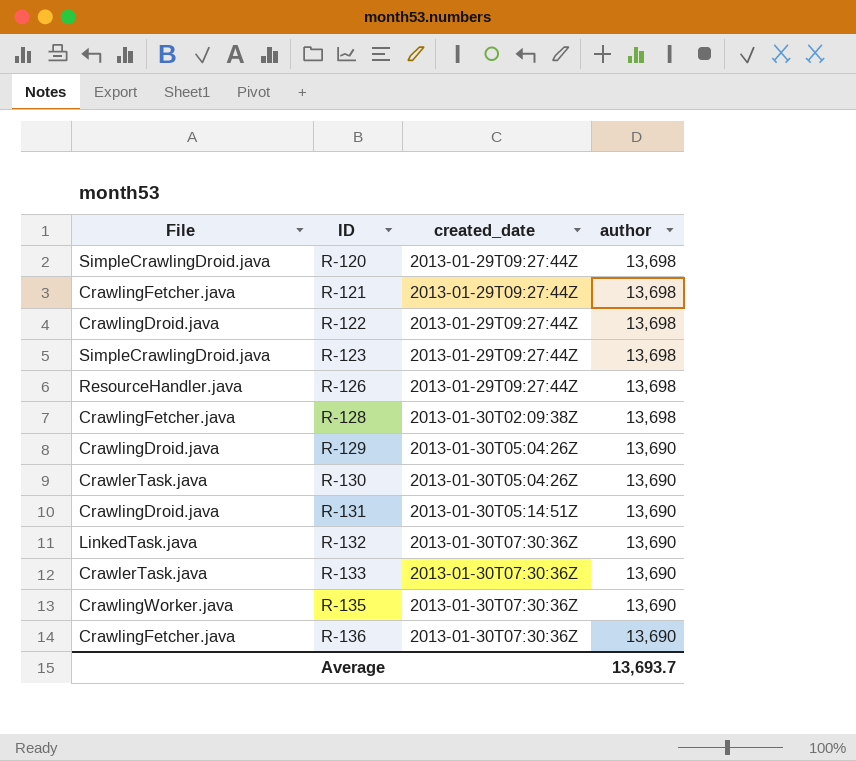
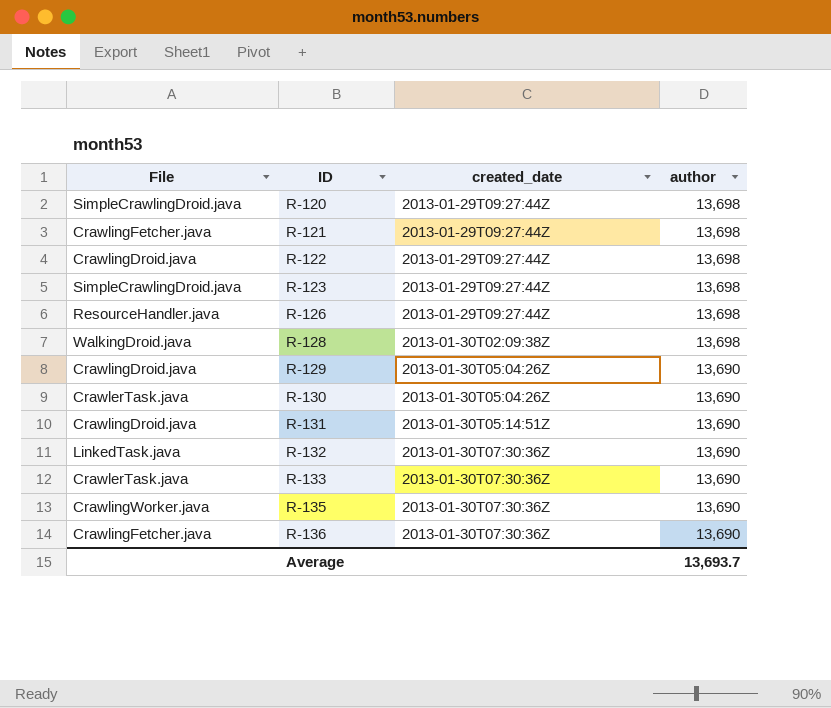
R-128 | File: CrawlingFetcher.java -> WalkingDroid.java

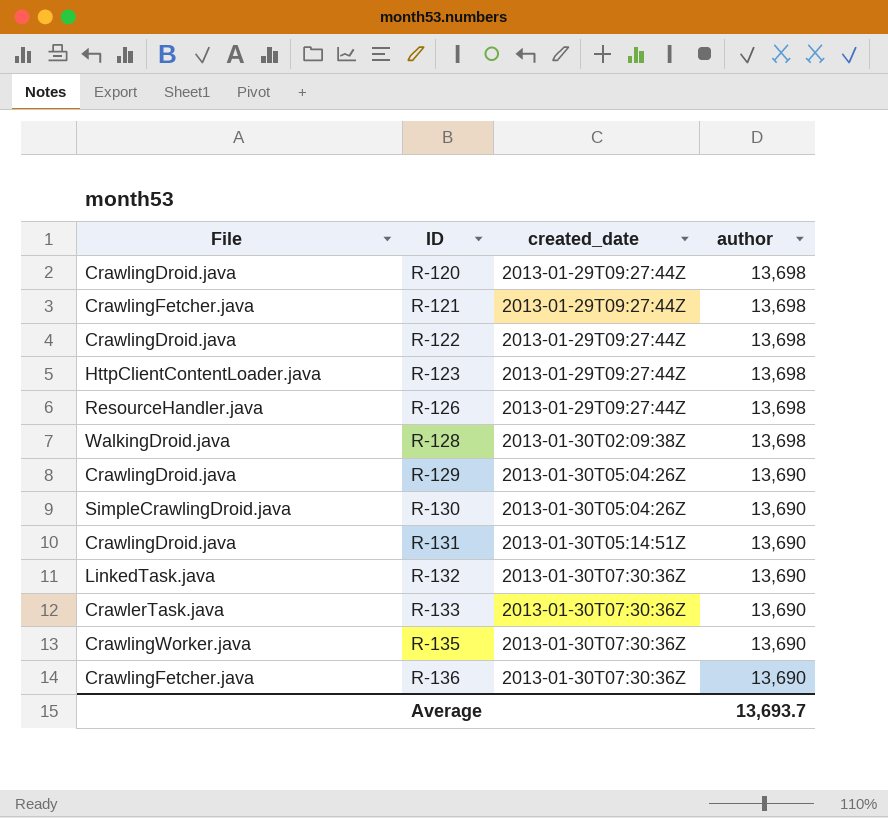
R-120 | File: SimpleCrawlingDroid.java -> CrawlingDroid.java
R-123 | File: SimpleCrawlingDroid.java -> HttpClientContentLoader.java
R-130 | File: CrawlerTask.java -> SimpleCrawlingDroid.java

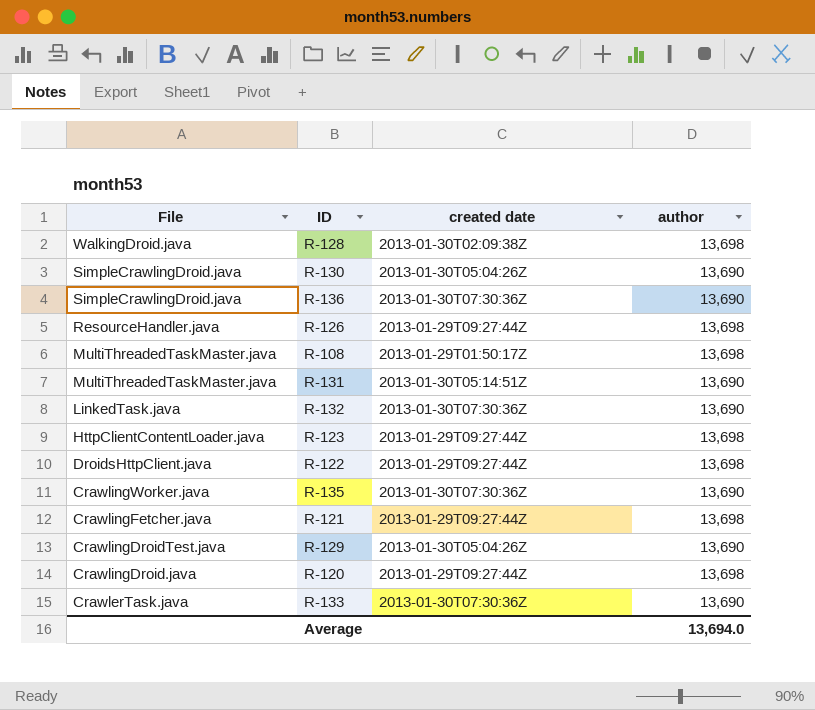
row order: ID ascending -> File descending
column name: created_date -> created date
R-136 | File: CrawlingFetcher.java -> SimpleCrawlingDroid.java
row R-108: none -> MultiThreadedTaskMaster.java | 2013-01-29T01:50:17Z | 13,698
R-131 | File: CrawlingDroid.java -> MultiThreadedTaskMaster.java
R-122 | File: CrawlingDroid.java -> DroidsHttpClient.java
R-129 | File: CrawlingDroid.java -> CrawlingDroidTest.java
Average | author: 13,693.7 -> 13,694.0

